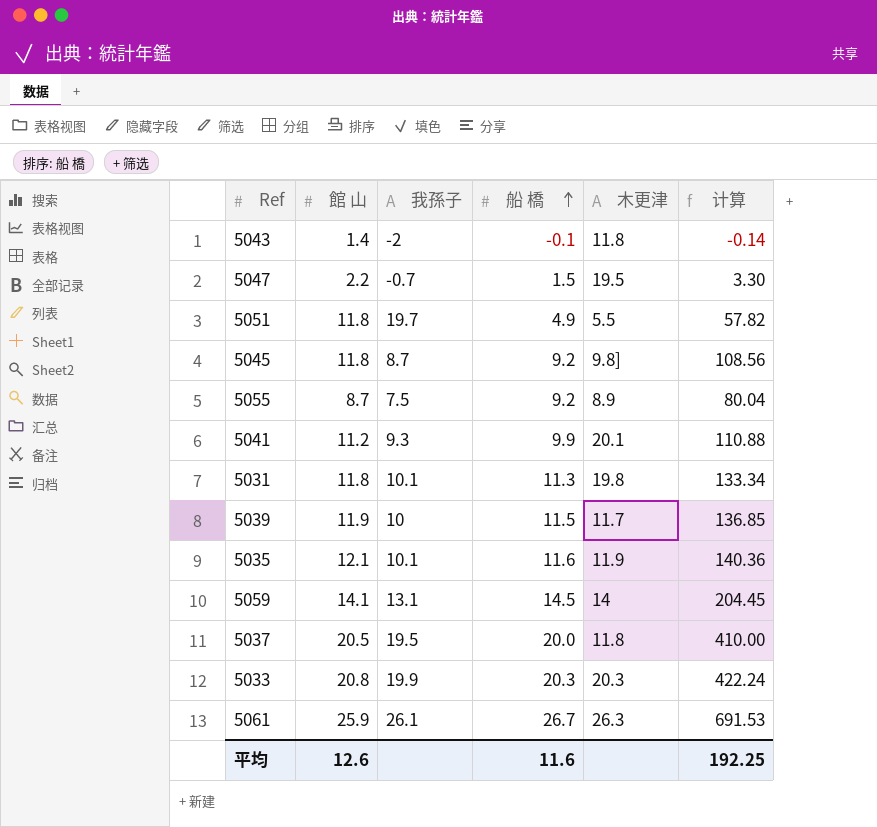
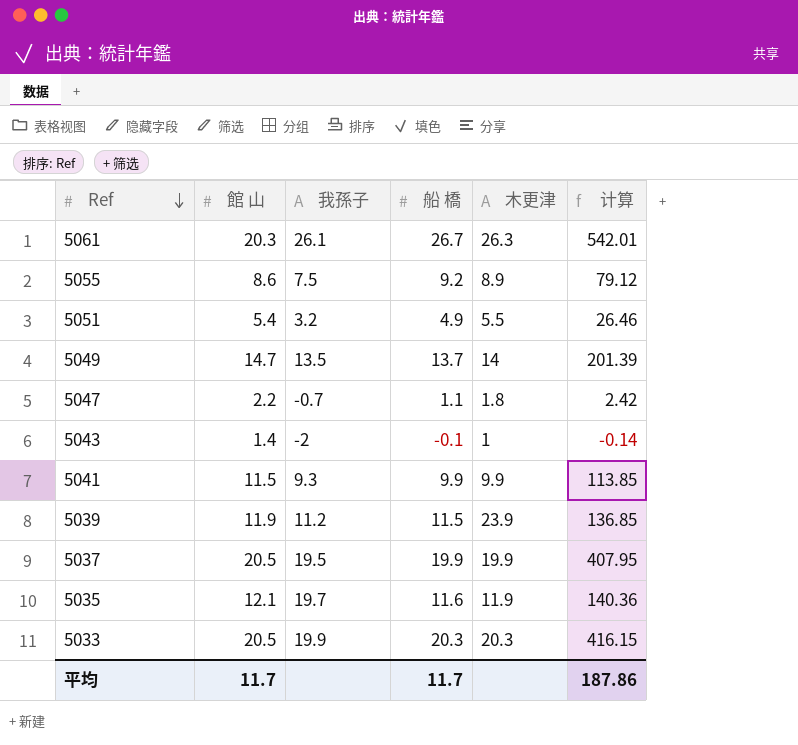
row order: 船 橋 ascending -> Ref descending
row 5045: 11.8 | 8.7 | 9.2 | 9.8] | 108.56 -> none
row 5031: 11.8 | 10.1 | 11.3 | 19.8 | 133.34 -> none
row 5059: 14.1 | 13.1 | 14.5 | 14 | 204.45 -> none
5061 | 館 山: 25.9 -> 20.3
5061 | 计算: 691.53 -> 542.01
5055 | 館 山: 8.7 -> 8.6
5055 | 计算: 80.04 -> 79.12
5051 | 館 山: 11.8 -> 5.4
5051 | 我孫子: 19.7 -> 3.2
5051 | 计算: 57.82 -> 26.46
row 5049: none -> 14.7 | 13.5 | 13.7 | 14 | 201.39
5047 | 船 橋: 1.5 -> 1.1
5047 | 木更津: 19.5 -> 1.8
5047 | 计算: 3.30 -> 2.42
5043 | 木更津: 11.8 -> 1
5041 | 館 山: 11.2 -> 11.5
5041 | 木更津: 20.1 -> 9.9
5041 | 计算: 110.88 -> 113.85
5039 | 我孫子: 10 -> 11.2
5039 | 木更津: 11.7 -> 23.9
5037 | 船 橋: 20.0 -> 19.9
5037 | 木更津: 11.8 -> 19.9
5037 | 计算: 410.00 -> 407.95
5035 | 我孫子: 10.1 -> 19.7
5033 | 館 山: 20.8 -> 20.5
5033 | 计算: 422.24 -> 416.15
平均 | 館 山: 12.6 -> 11.7
平均 | 船 橋: 11.6 -> 11.7
平均 | 计算: 192.25 -> 187.86

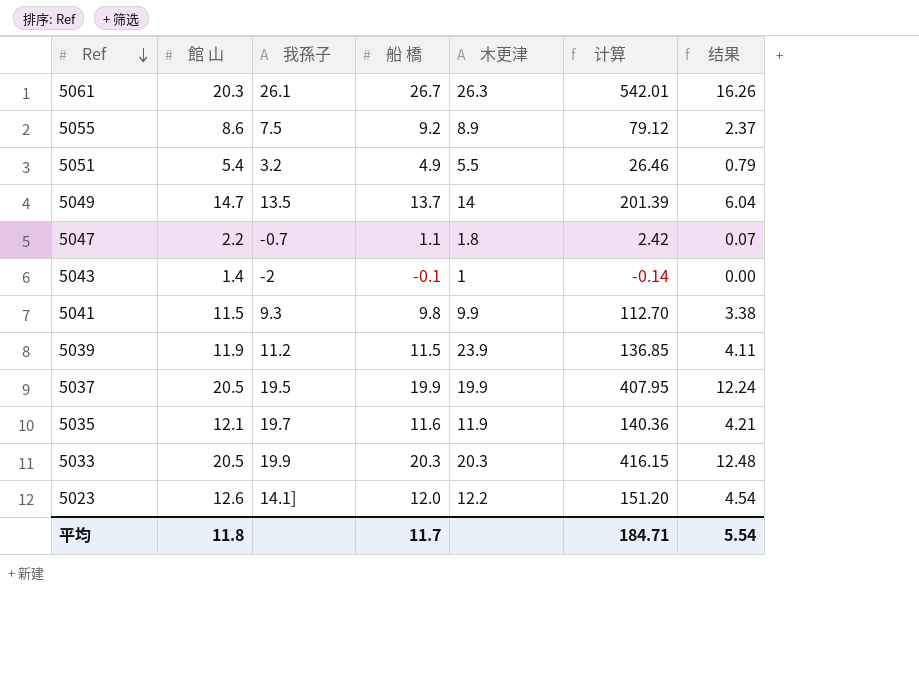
column 结果 | formula: none -> [计算] * 0.03
5041 | 船 橋: 9.9 -> 9.8
5041 | 计算: 113.85 -> 112.70
row 5023: none -> 12.6 | 14.1] | 12.0 | 12.2 | 151.20 | 4.54
平均 | 館 山: 11.7 -> 11.8
平均 | 计算: 187.86 -> 184.71

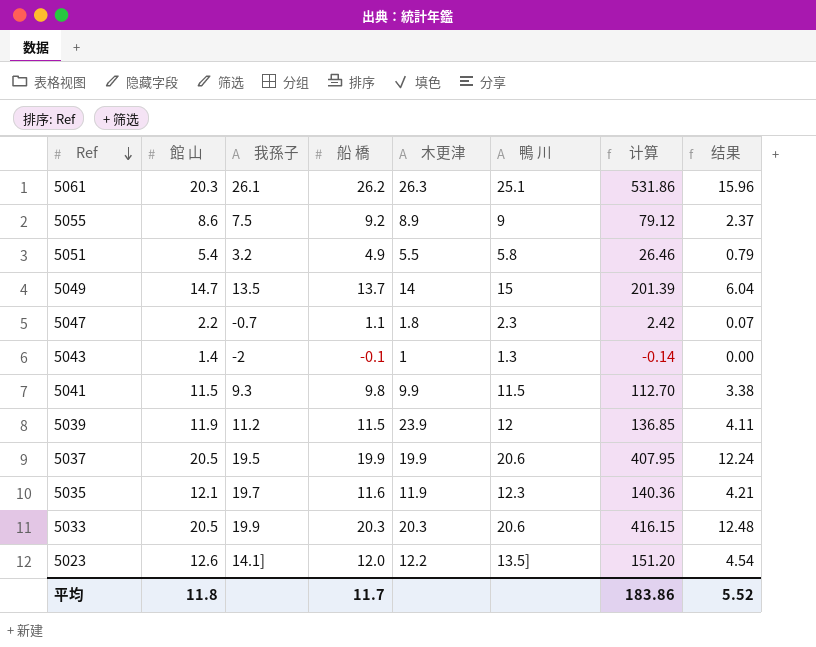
column 鴨 川 | position: none -> 6
5061 | 船 橋: 26.7 -> 26.2
5061 | 计算: 542.01 -> 531.86
5061 | 结果: 16.26 -> 15.96
平均 | 计算: 184.71 -> 183.86
平均 | 结果: 5.54 -> 5.52

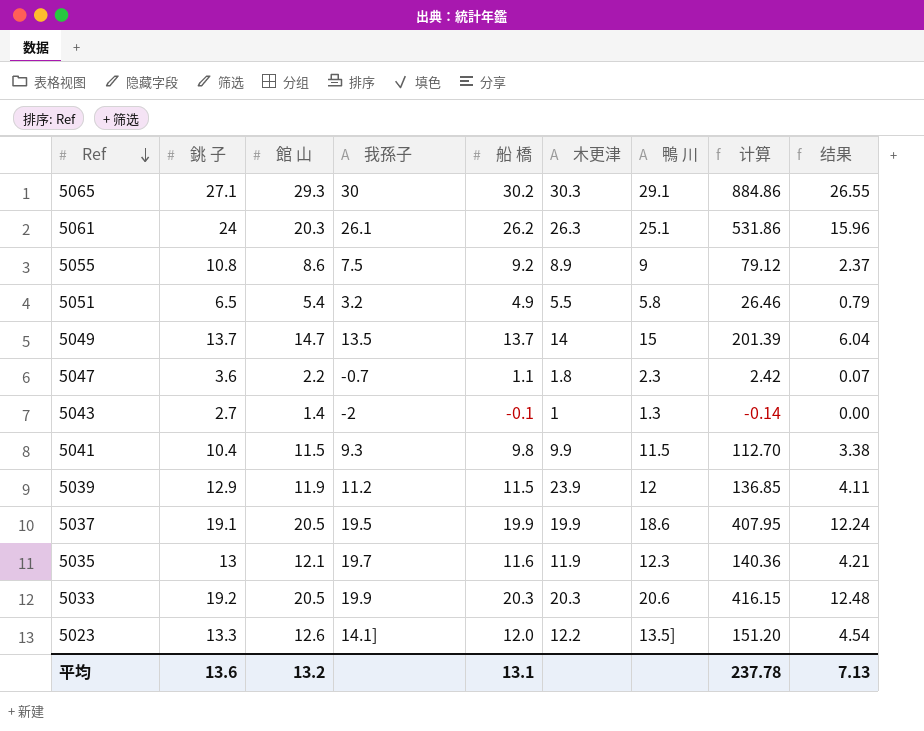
column 銚 子 | position: none -> 2
row 5065: none -> 27.1 | 29.3 | 30 | 30.2 | 30.3 | 29.1 | 884.86 | 26.55
5037 | 鴨 川: 20.6 -> 18.6
平均 | 館 山: 11.8 -> 13.2
平均 | 船 橋: 11.7 -> 13.1
平均 | 计算: 183.86 -> 237.78
平均 | 结果: 5.52 -> 7.13

